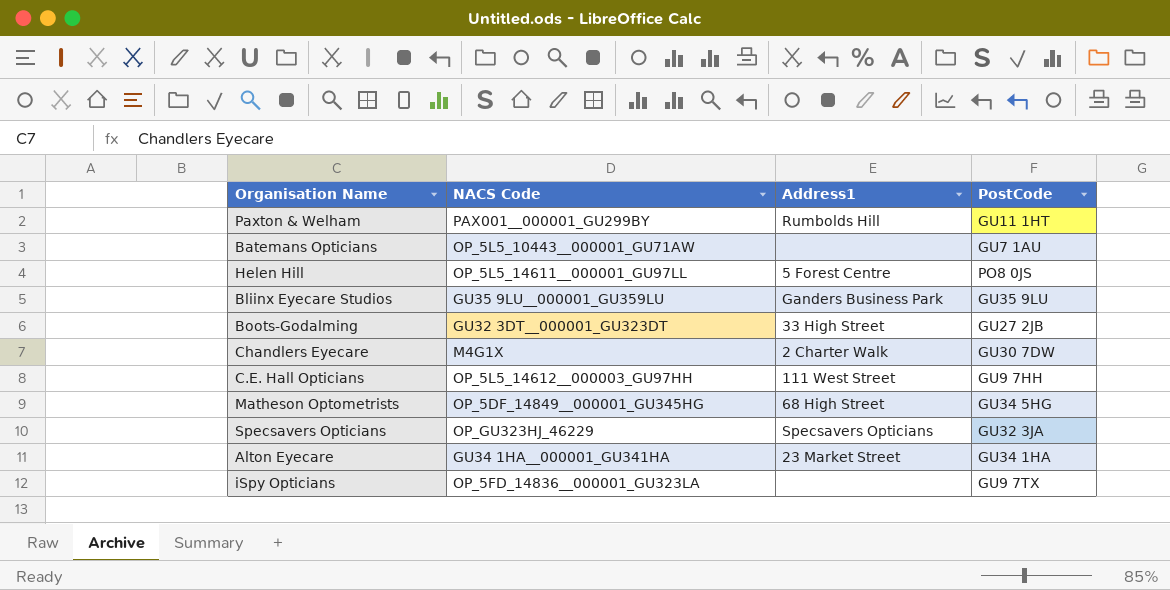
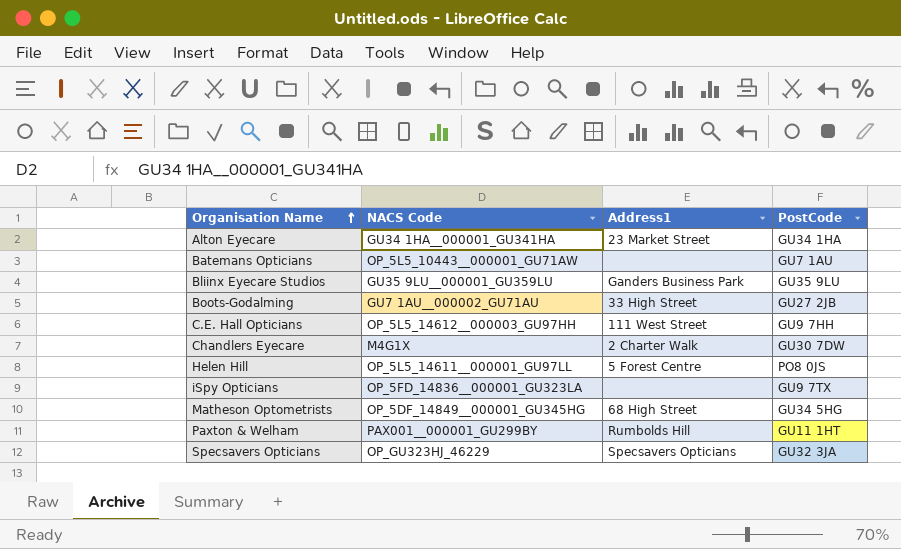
row order: none -> Organisation Name ascending
Boots-Godalming | NACS Code: GU32 3DT__000001_GU323DT -> GU7 1AU__000002_GU71AU

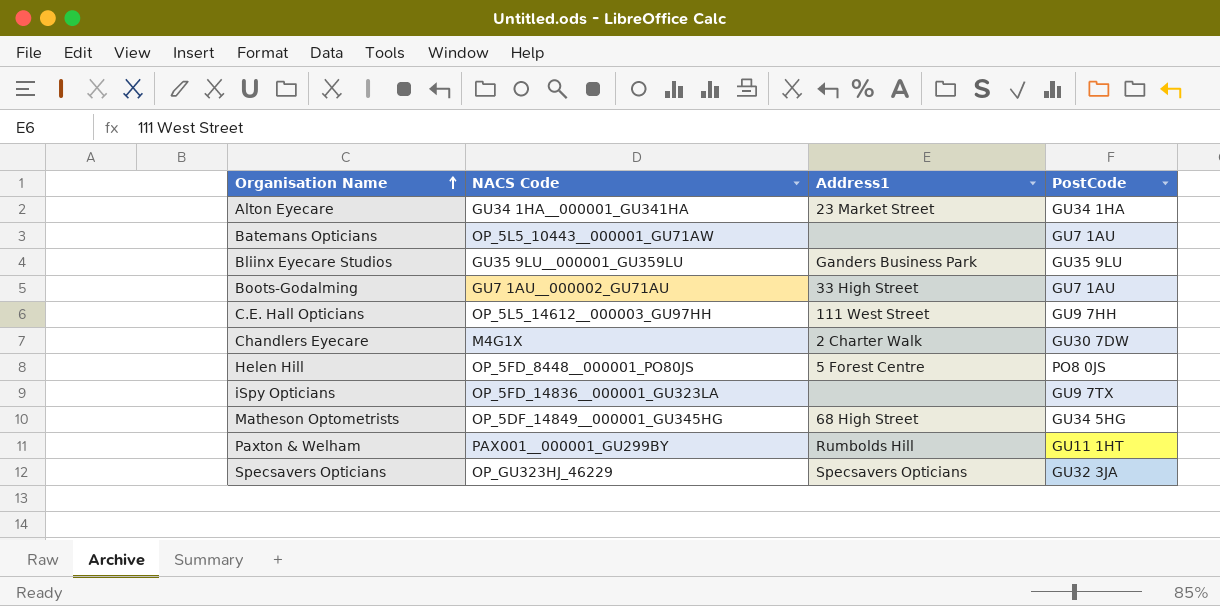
Boots-Godalming | PostCode: GU27 2JB -> GU7 1AU
Helen Hill | NACS Code: OP_5L5_14611__000001_GU97LL -> OP_5FD_8448__000001_PO80JS

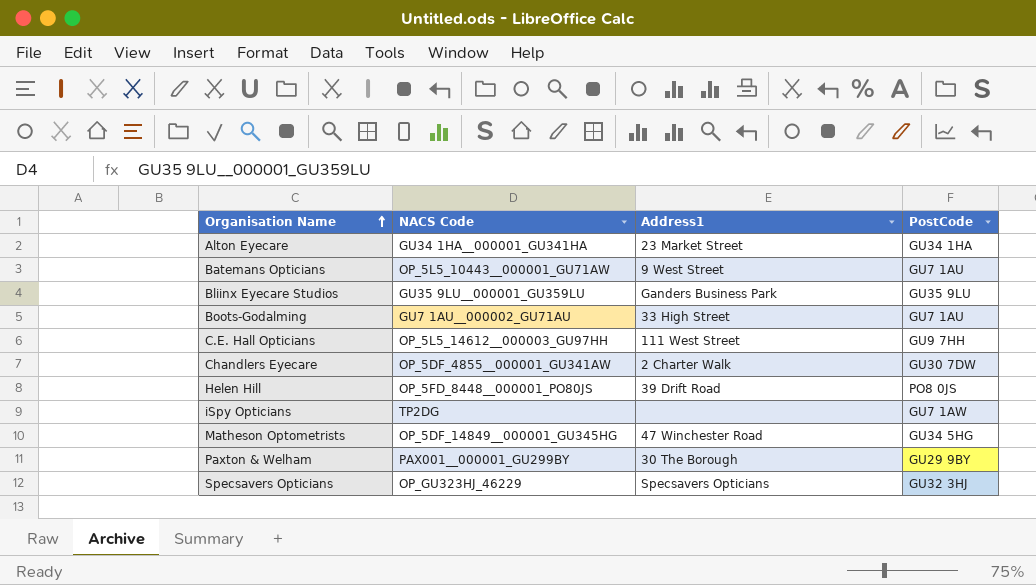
Batemans Opticians | Address1: none -> 9 West Street
Chandlers Eyecare | NACS Code: M4G1X -> OP_5DF_4855__000001_GU341AW
Helen Hill | Address1: 5 Forest Centre -> 39 Drift Road
iSpy Opticians | NACS Code: OP_5FD_14836__000001_GU323LA -> TP2DG
iSpy Opticians | PostCode: GU9 7TX -> GU7 1AW
Matheson Optometrists | Address1: 68 High Street -> 47 Winchester Road
Paxton & Welham | Address1: Rumbolds Hill -> 30 The Borough
Paxton & Welham | PostCode: GU11 1HT -> GU29 9BY
Specsavers Opticians | PostCode: GU32 3JA -> GU32 3HJ

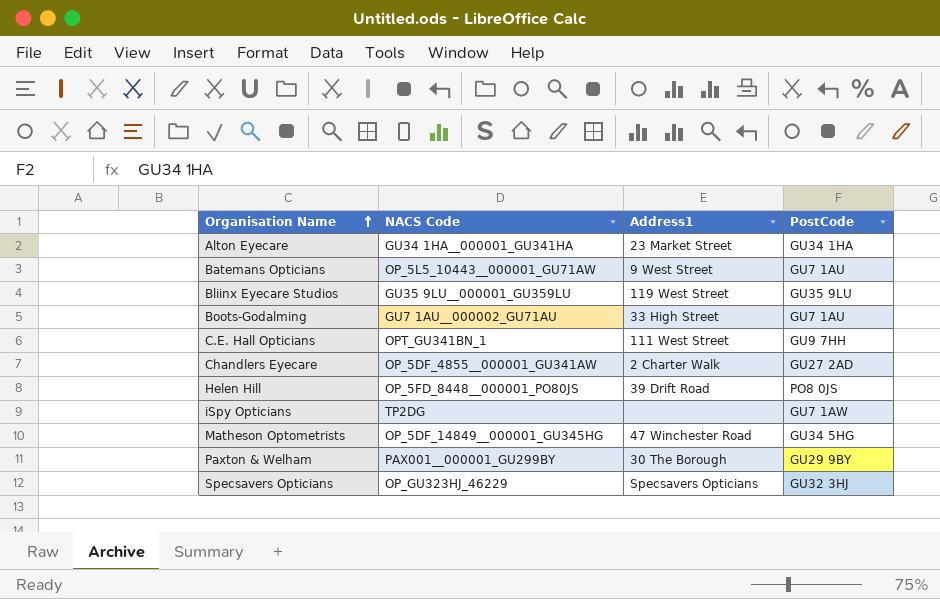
Bliinx Eyecare Studios | Address1: Ganders Business Park -> 119 West Street
C.E. Hall Opticians | NACS Code: OP_5L5_14612__000003_GU97HH -> OPT_GU341BN_1
Chandlers Eyecare | PostCode: GU30 7DW -> GU27 2AD

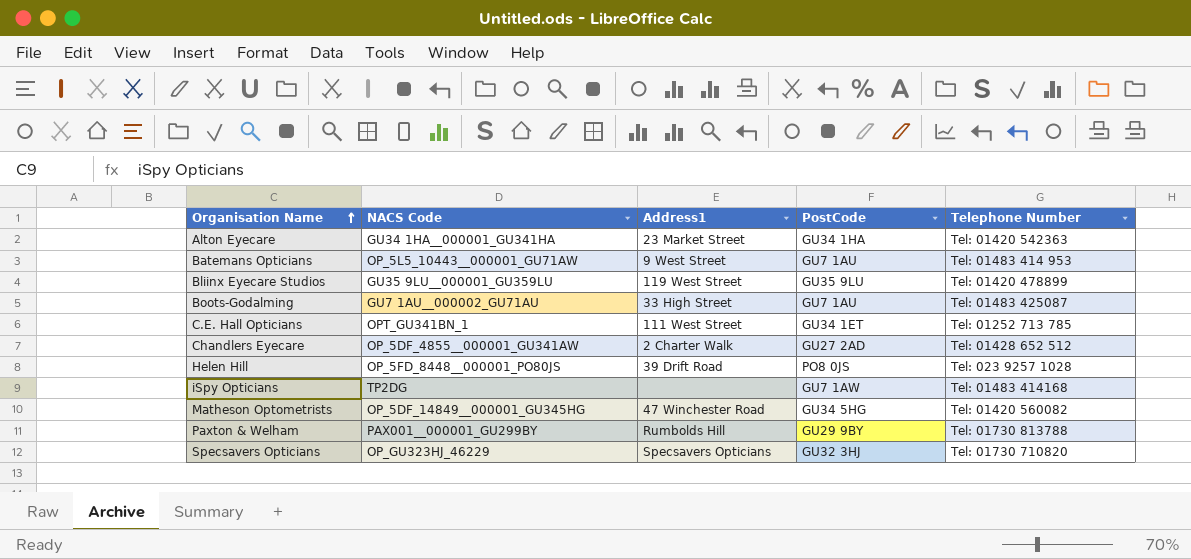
column Telephone Number | position: none -> 5
C.E. Hall Opticians | PostCode: GU9 7HH -> GU34 1ET
Paxton & Welham | Address1: 30 The Borough -> Rumbolds Hill

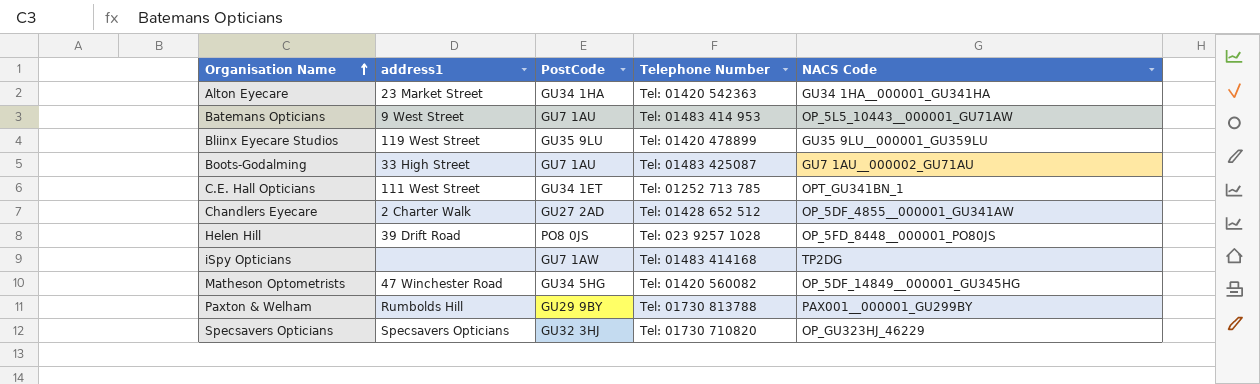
column name: Address1 -> address1
column NACS Code | position: 2 -> 5

